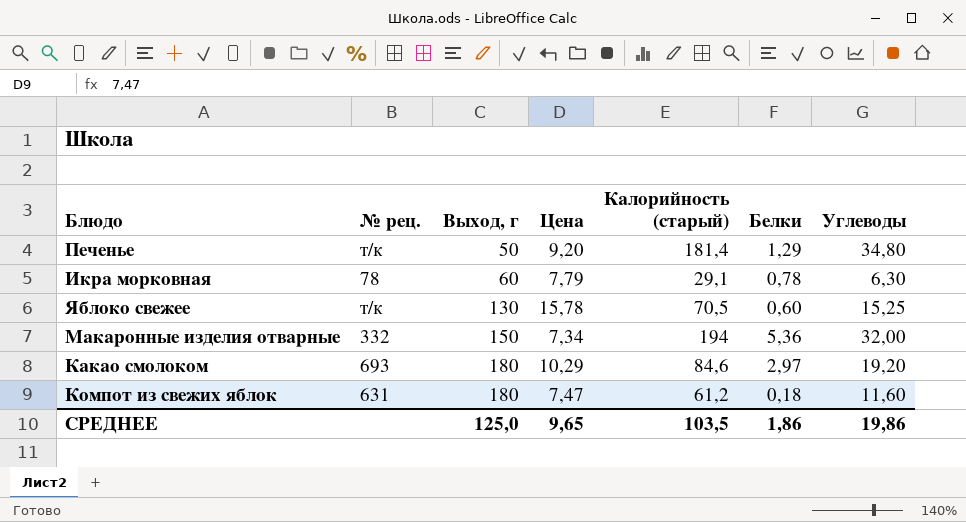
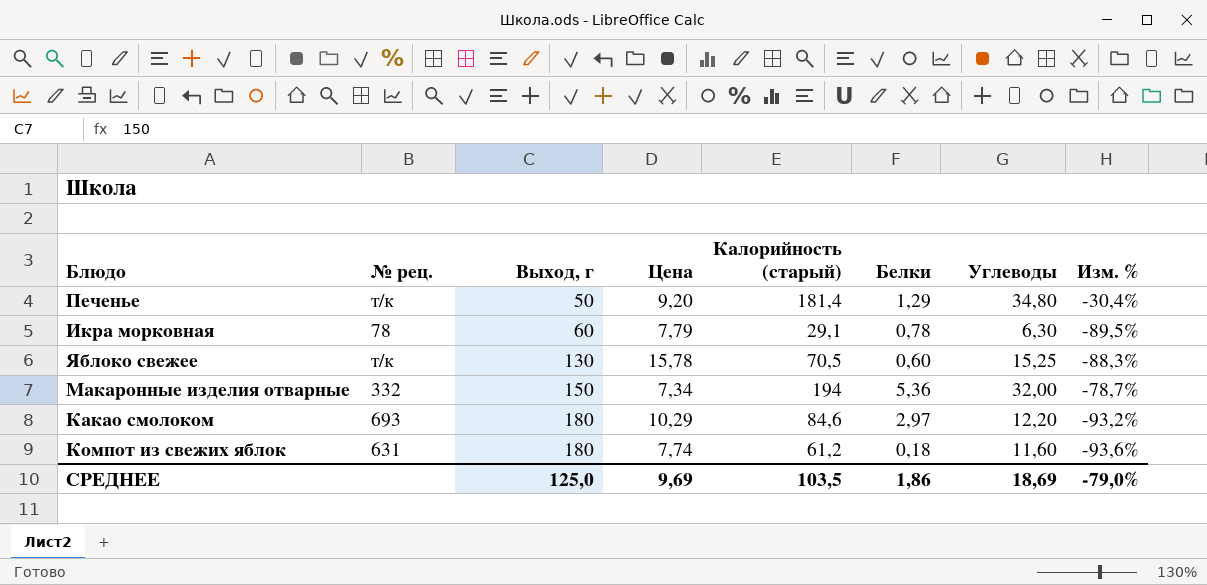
column Изм. % | formula: none -> ([Углеводы] - [Выход, г]) / [Выход, г]
Какао смолоком | Углеводы: 19,20 -> 12,20
Компот из свежих яблок | Цена: 7,47 -> 7,74
СРЕДНЕЕ | Цена: 9,65 -> 9,69
СРЕДНЕЕ | Углеводы: 19,86 -> 18,69

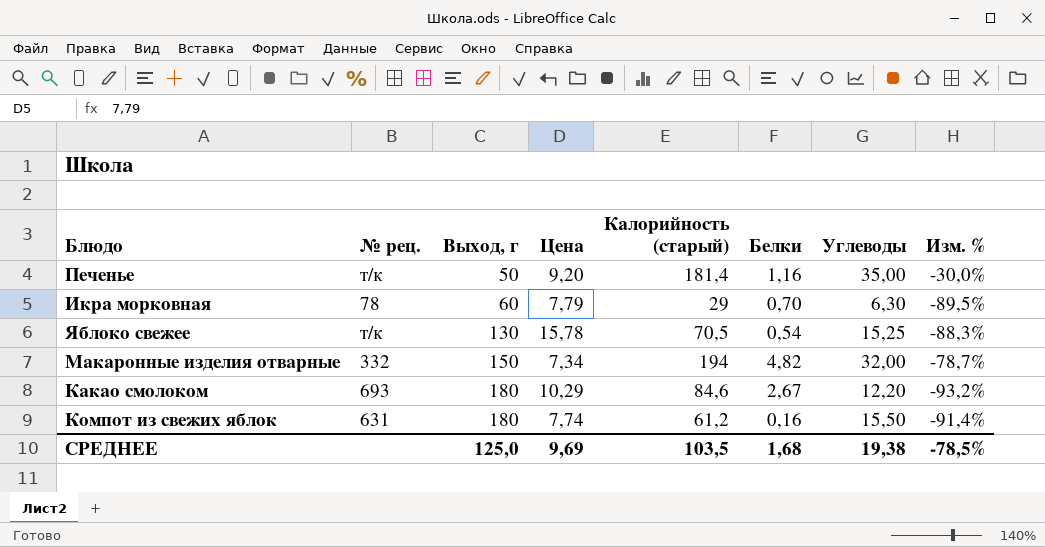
Печенье | Белки: 1,29 -> 1,16
Печенье | Углеводы: 34,80 -> 35,00
Печенье | Изм. %: -30,4% -> -30,0%
Икра морковная | Калорийность (старый): 29,1 -> 29
Икра морковная | Белки: 0,78 -> 0,70
Яблоко свежее | Белки: 0,60 -> 0,54
Макаронные изделия отварные | Белки: 5,36 -> 4,82
Какао смолоком | Белки: 2,97 -> 2,67
Компот из свежих яблок | Белки: 0,18 -> 0,16
Компот из свежих яблок | Углеводы: 11,60 -> 15,50
Компот из свежих яблок | Изм. %: -93,6% -> -91,4%
СРЕДНЕЕ | Белки: 1,86 -> 1,68
СРЕДНЕЕ | Углеводы: 18,69 -> 19,38
СРЕДНЕЕ | Изм. %: -79,0% -> -78,5%

